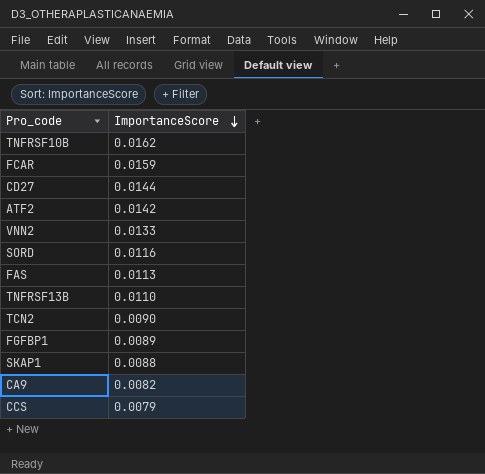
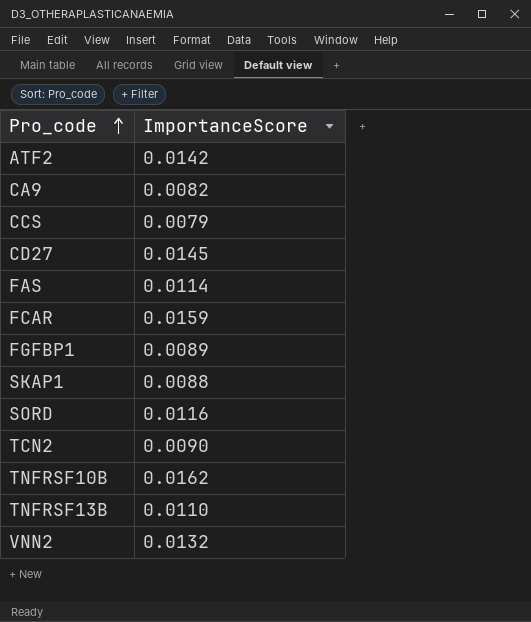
row order: ImportanceScore descending -> Pro_code ascending
CD27 | ImportanceScore: 0.0144 -> 0.0145
FAS | ImportanceScore: 0.0113 -> 0.0114
VNN2 | ImportanceScore: 0.0133 -> 0.0132

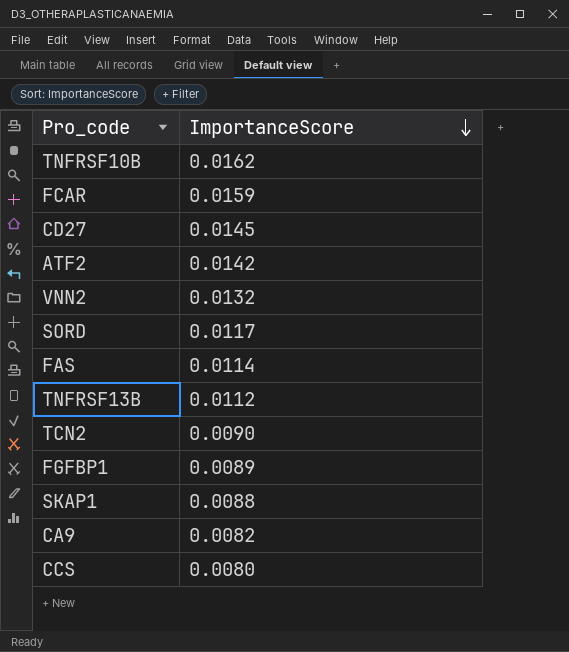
row order: Pro_code ascending -> ImportanceScore descending
SORD | ImportanceScore: 0.0116 -> 0.0117
TNFRSF13B | ImportanceScore: 0.0110 -> 0.0112
CCS | ImportanceScore: 0.0079 -> 0.0080

